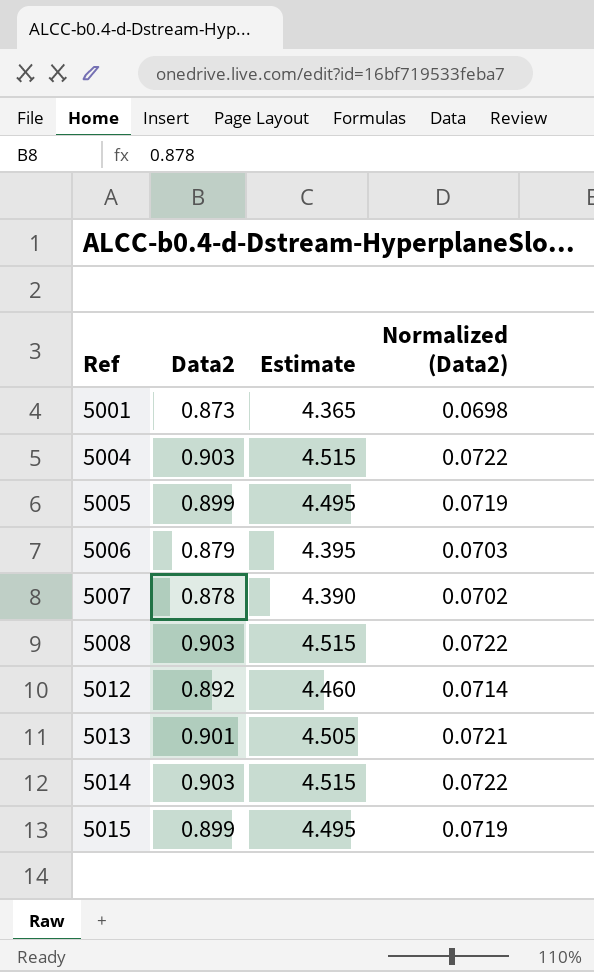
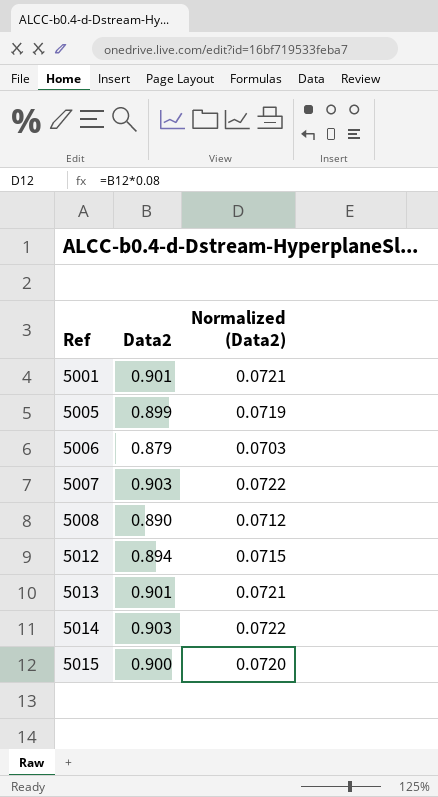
column Estimate | formula: [Data2] * 5 -> none
row 5004: 0.903 | 4.515 | 0.0722 -> none
5001 | Data2: 0.873 -> 0.901
5001 | Normalized (Data2): 0.0698 -> 0.0721
5007 | Data2: 0.878 -> 0.903
5007 | Normalized (Data2): 0.0702 -> 0.0722
5008 | Data2: 0.903 -> 0.890
5008 | Normalized (Data2): 0.0722 -> 0.0712
5012 | Data2: 0.892 -> 0.894
5012 | Normalized (Data2): 0.0714 -> 0.0715
5015 | Data2: 0.899 -> 0.900
5015 | Normalized (Data2): 0.0719 -> 0.0720

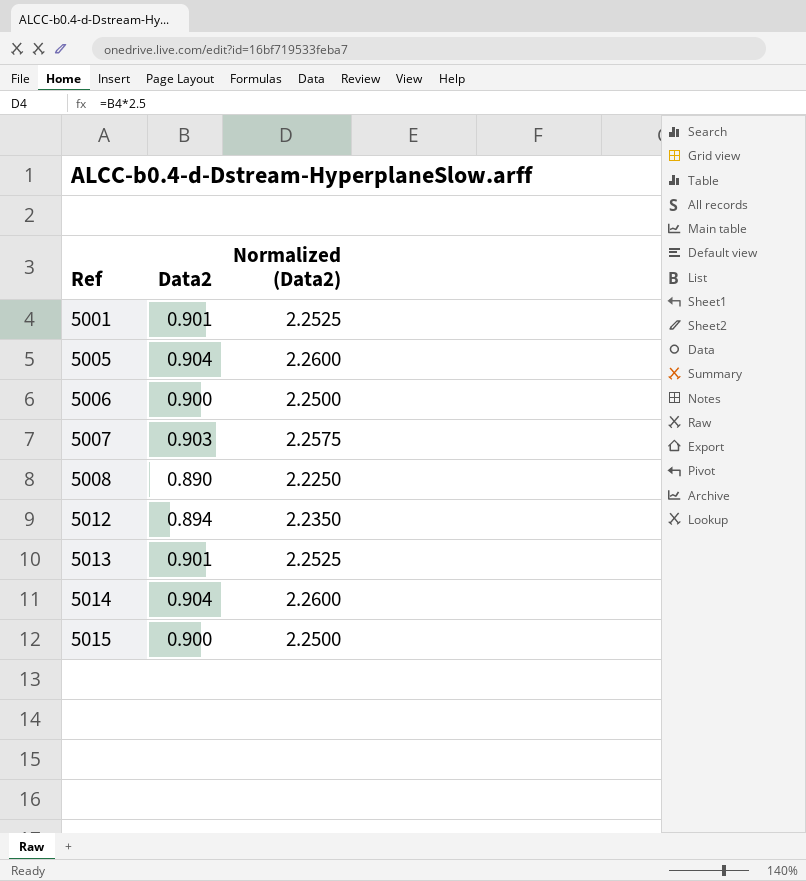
column Normalized (Data2) | formula: [Data2] * 0.08 -> [Data2] * 2.5
5005 | Data2: 0.899 -> 0.904
5006 | Data2: 0.879 -> 0.900
5014 | Data2: 0.903 -> 0.904

